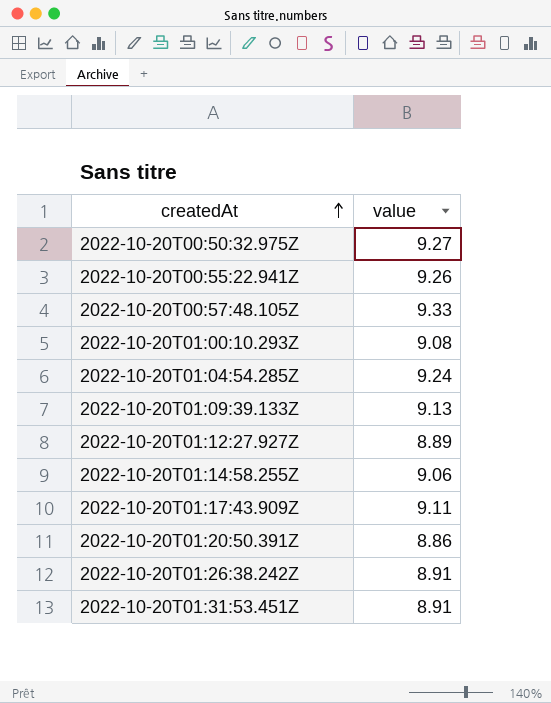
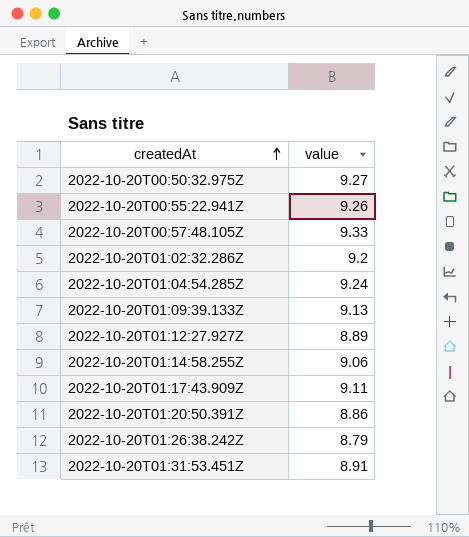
row 2022-10-20T01:00:10.293Z: 9.08 -> none
row 2022-10-20T01:02:32.286Z: none -> 9.2
2022-10-20T01:26:38.242Z | value: 8.91 -> 8.79

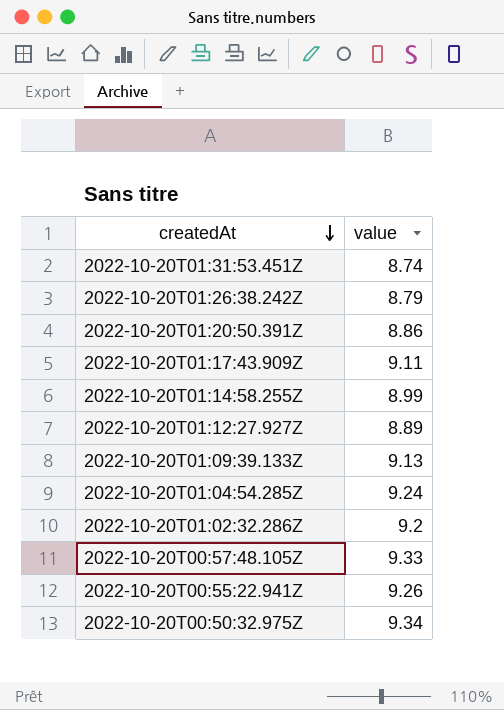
row order: createdAt ascending -> createdAt descending
2022-10-20T01:31:53.451Z | value: 8.91 -> 8.74
2022-10-20T01:14:58.255Z | value: 9.06 -> 8.99
2022-10-20T00:50:32.975Z | value: 9.27 -> 9.34

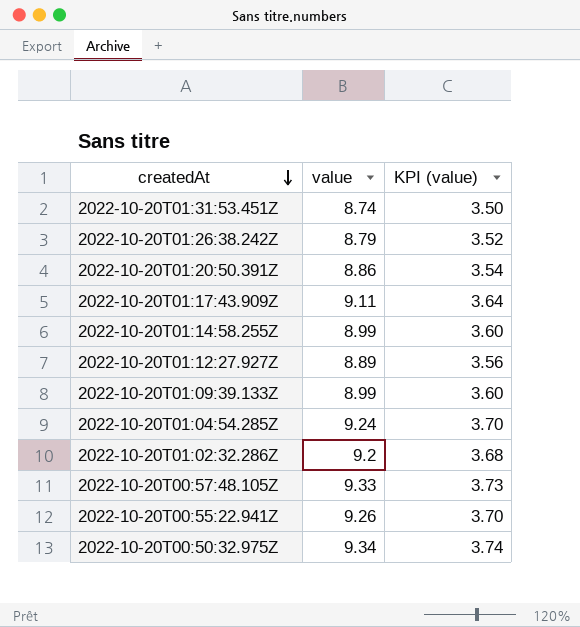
column KPI (value) | formula: none -> [value] * 0.4
2022-10-20T01:09:39.133Z | value: 9.13 -> 8.99

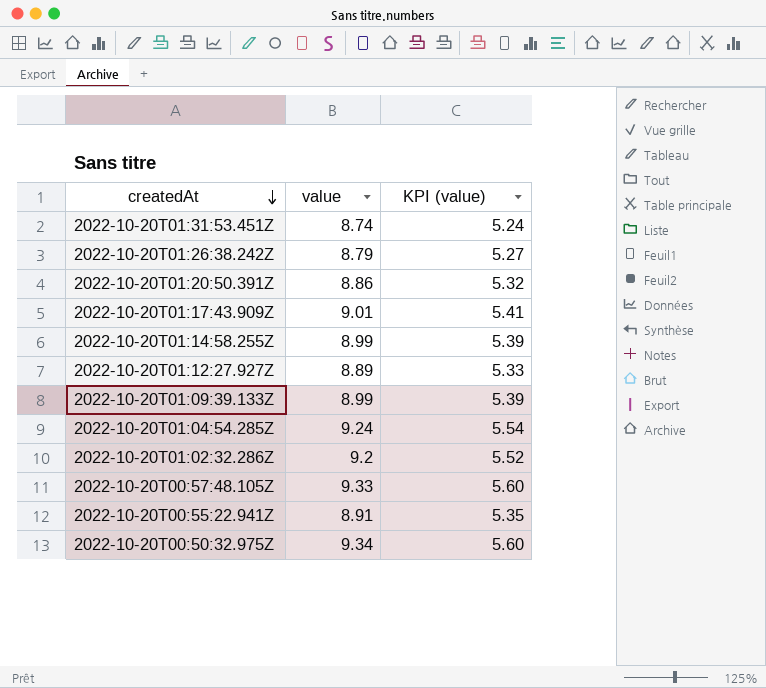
column KPI (value) | formula: [value] * 0.4 -> [value] * 0.6
2022-10-20T01:17:43.909Z | value: 9.11 -> 9.01
2022-10-20T00:55:22.941Z | value: 9.26 -> 8.91

